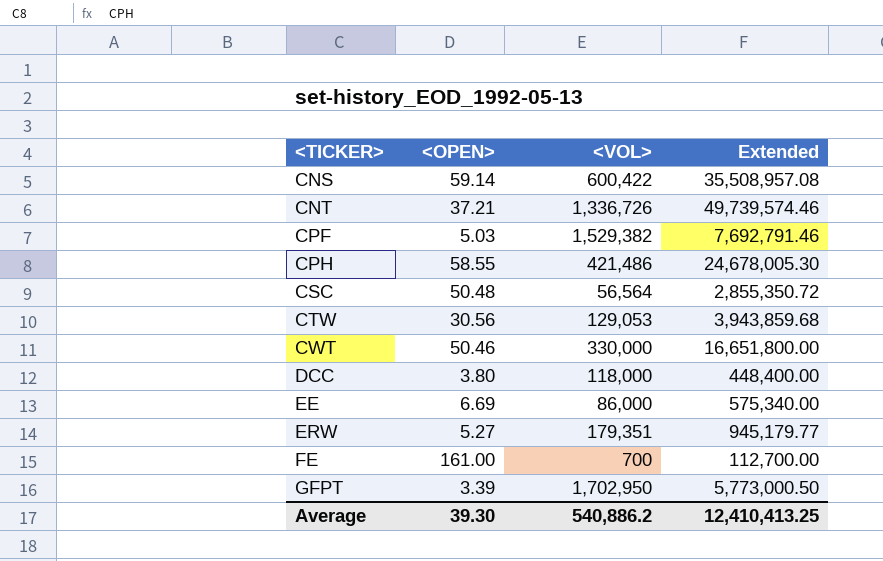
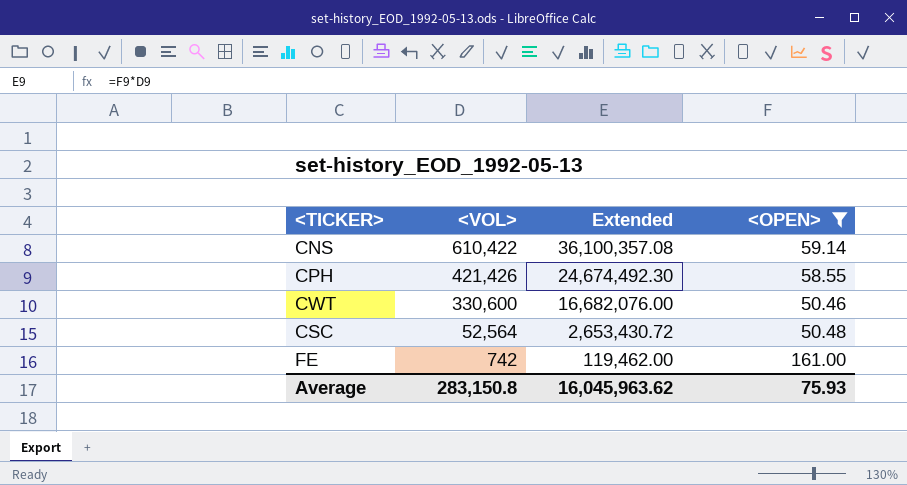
filter: none -> <OPEN> >= 50.46
row order: <TICKER> ascending -> <VOL> descending
column <OPEN> | position: 2 -> 4
CNS | <VOL>: 600,422 -> 610,422
CNS | Extended: 35,508,957.08 -> 36,100,357.08
CPH | <VOL>: 421,486 -> 421,426
CPH | Extended: 24,678,005.30 -> 24,674,492.30
CWT | <VOL>: 330,000 -> 330,600
CWT | Extended: 16,651,800.00 -> 16,682,076.00
CSC | <VOL>: 56,564 -> 52,564
CSC | Extended: 2,855,350.72 -> 2,653,430.72
FE | <VOL>: 700 -> 742
FE | Extended: 112,700.00 -> 119,462.00
Average | <VOL>: 540,886.2 -> 283,150.8
Average | Extended: 12,410,413.25 -> 16,045,963.62
Average | <OPEN>: 39.30 -> 75.93

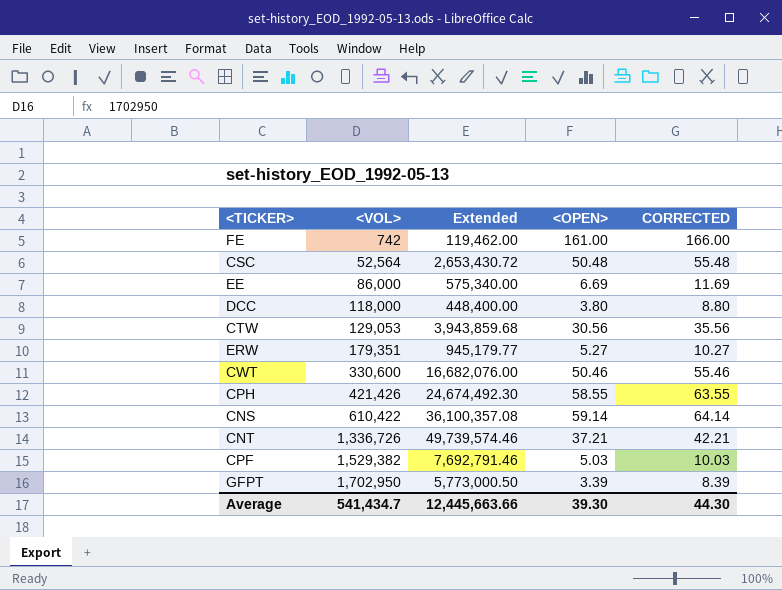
filter: <OPEN> >= 50.46 -> none
row order: <VOL> descending -> <VOL> ascending
column CORRECTED | formula: none -> [<OPEN>] + 5
Average | <VOL>: 283,150.8 -> 541,434.7
Average | Extended: 16,045,963.62 -> 12,445,663.66
Average | <OPEN>: 75.93 -> 39.30

